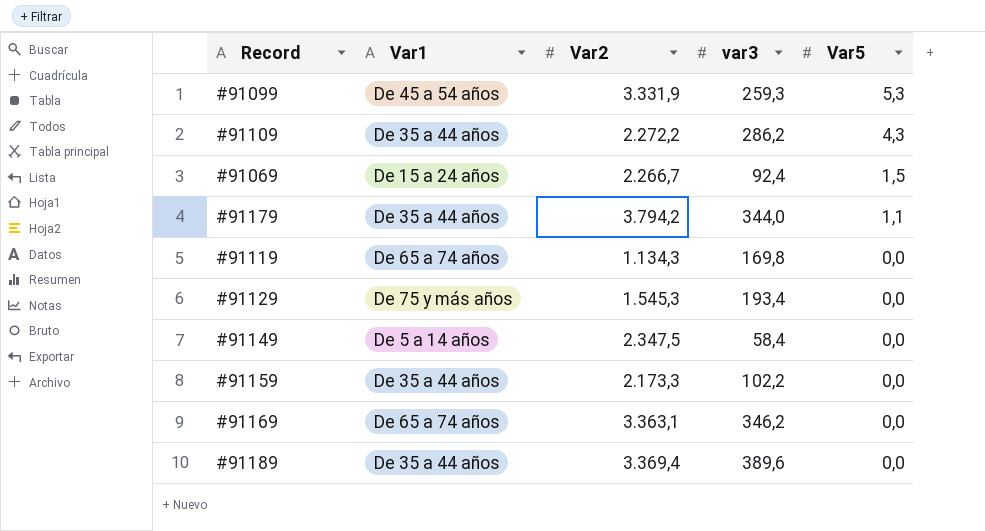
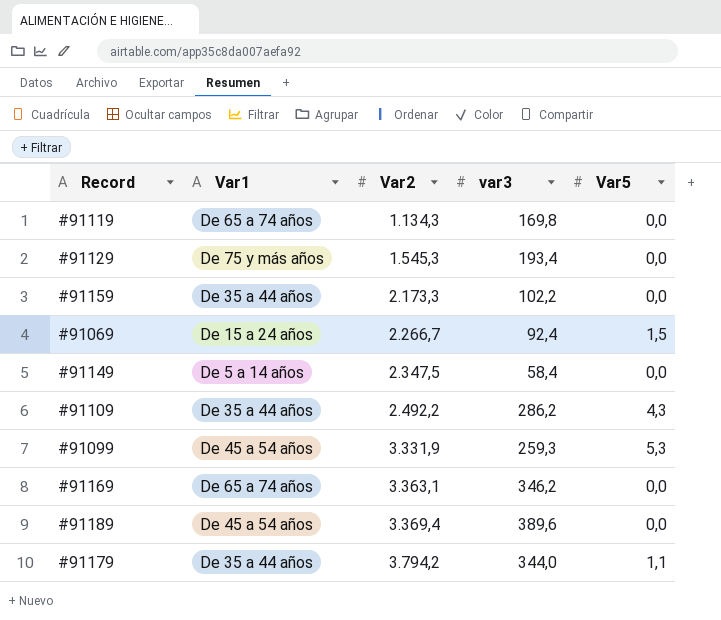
row order: Var5 descending -> Var2 ascending
#91109 | Var2: 2.272,2 -> 2.492,2
#91189 | Var1: De 35 a 44 años -> De 45 a 54 años

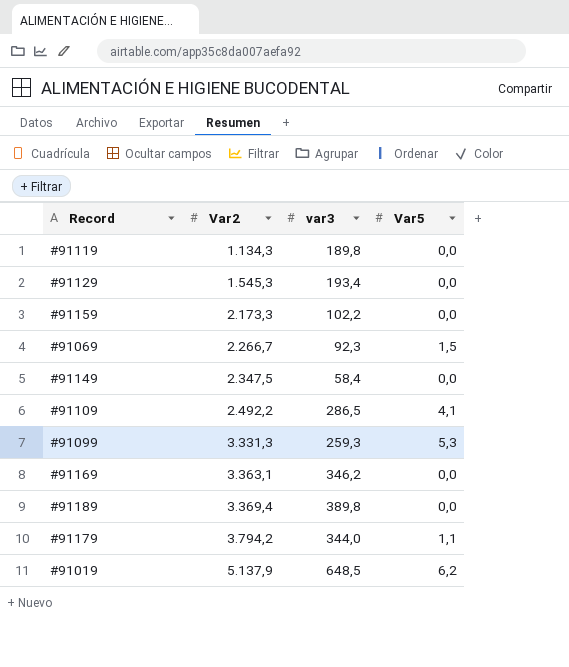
column Var1 | position: 2 -> none
#91119 | var3: 169,8 -> 189,8
#91069 | var3: 92,4 -> 92,3
#91109 | var3: 286,2 -> 286,5
#91109 | Var5: 4,3 -> 4,1
#91099 | Var2: 3.331,9 -> 3.331,3
#91189 | var3: 389,6 -> 389,8
row #91019: none -> 5.137,9 | 648,5 | 6,2

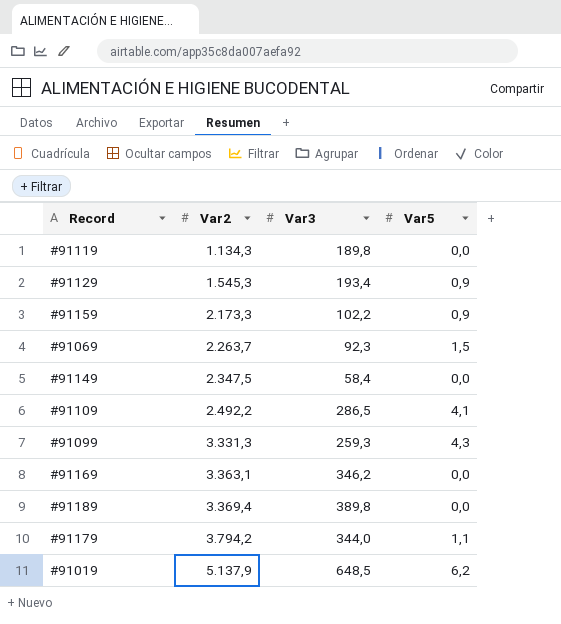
column name: var3 -> Var3
#91129 | Var5: 0,0 -> 0,9
#91159 | Var5: 0,0 -> 0,9
#91069 | Var2: 2.266,7 -> 2.263,7
#91099 | Var5: 5,3 -> 4,3

